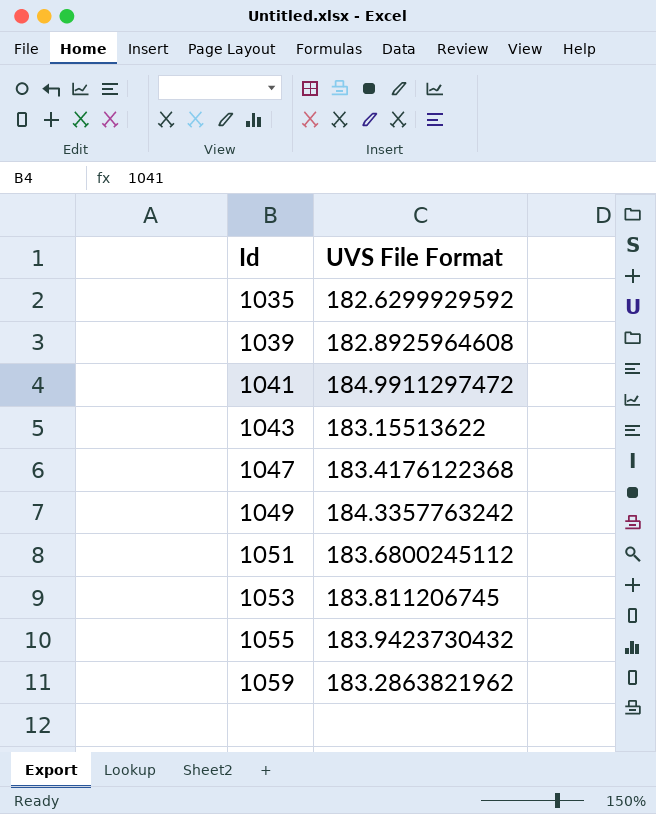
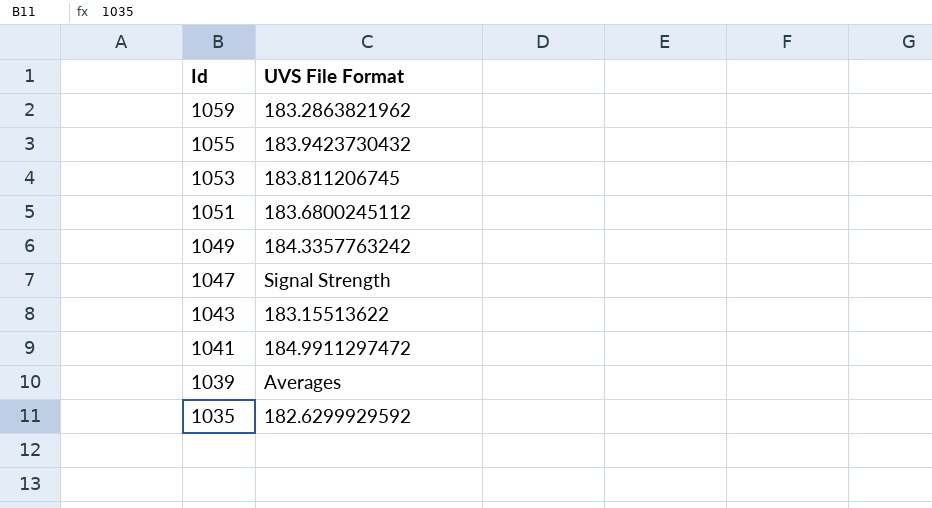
row order: Id ascending -> Id descending
1047 | UVS File Format: 183.4176122368 -> Signal Strength
1039 | UVS File Format: 182.8925964608 -> Averages

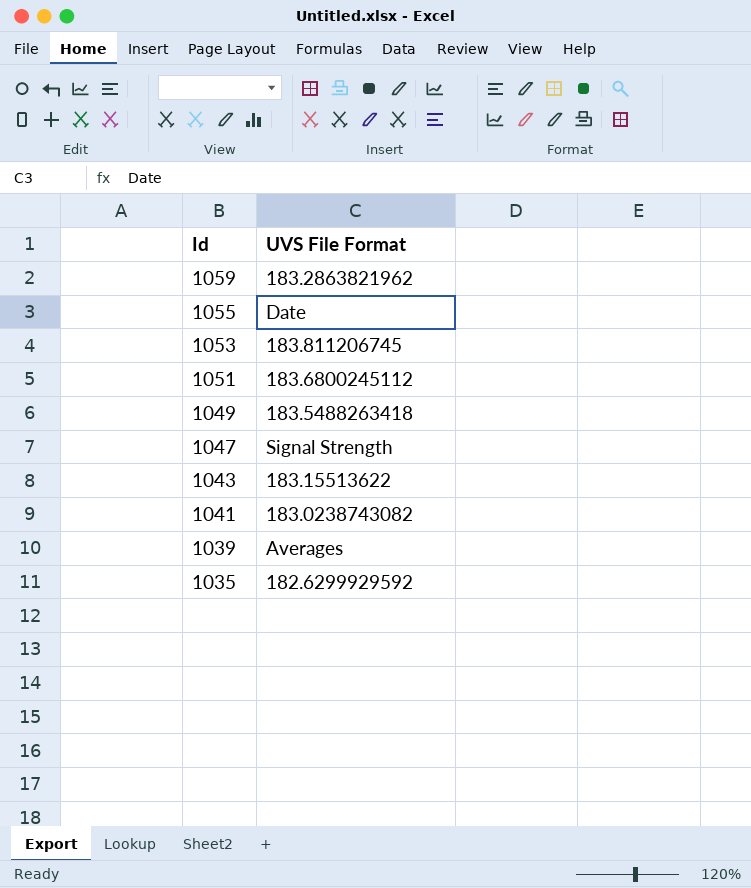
1055 | UVS File Format: 183.9423730432 -> Date
1049 | UVS File Format: 184.3357763242 -> 183.5488263418
1041 | UVS File Format: 184.9911297472 -> 183.0238743082

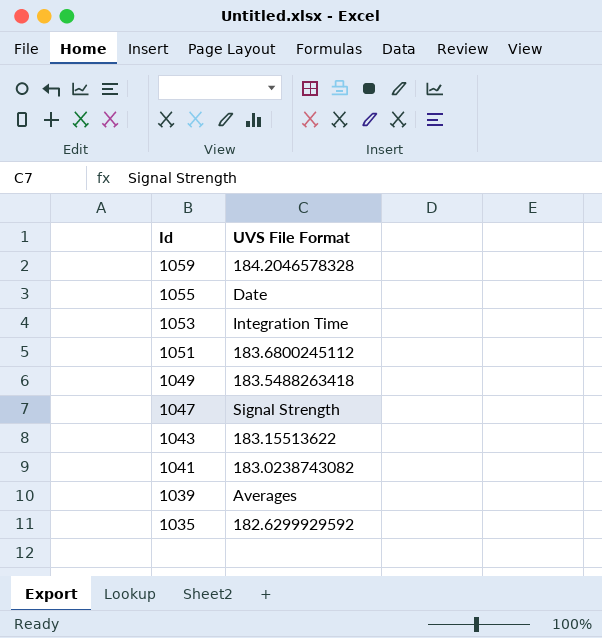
1059 | UVS File Format: 183.2863821962 -> 184.2046578328
1053 | UVS File Format: 183.811206745 -> Integration Time

